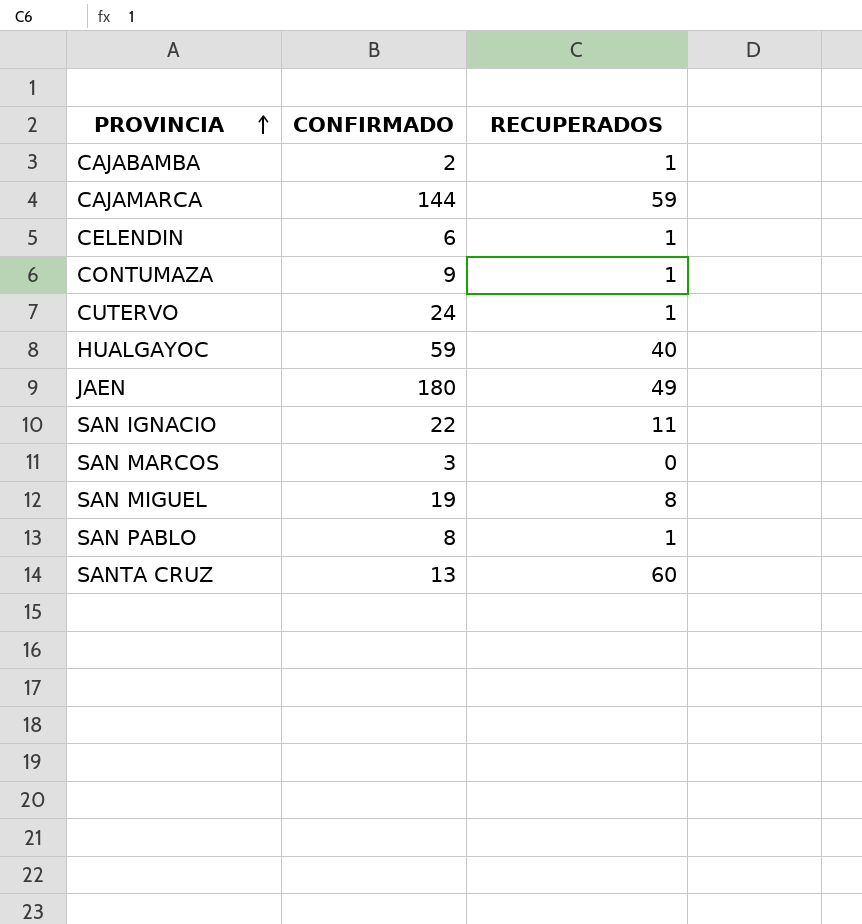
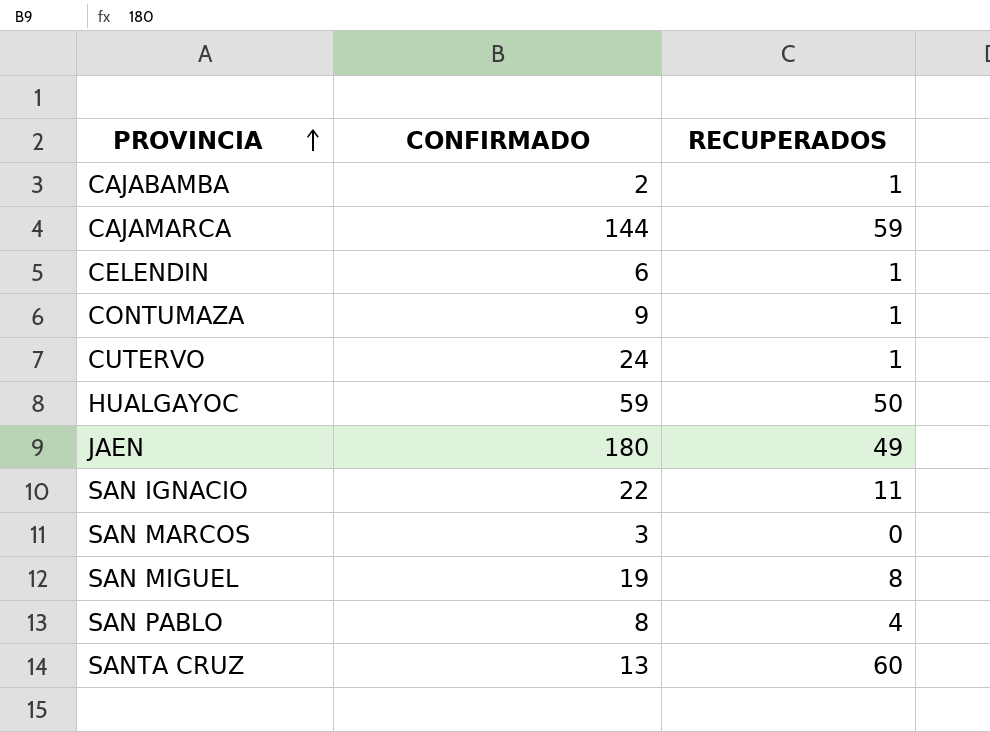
HUALGAYOC | RECUPERADOS: 40 -> 50
SAN PABLO | RECUPERADOS: 1 -> 4

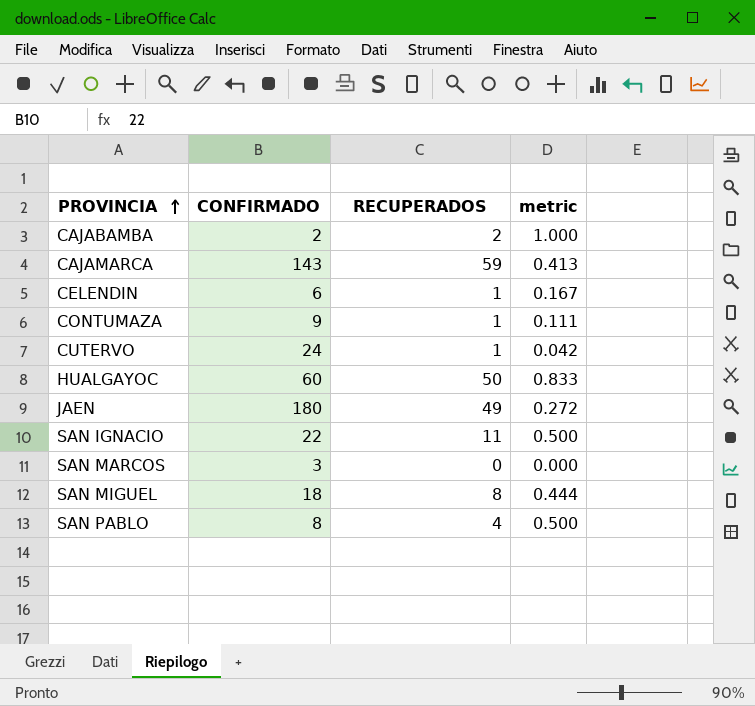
column metric | formula: none -> [RECUPERADOS] / [CONFIRMADO]
row SANTA CRUZ: 13 | 60 -> none
CAJABAMBA | RECUPERADOS: 1 -> 2
CAJAMARCA | CONFIRMADO: 144 -> 143
HUALGAYOC | CONFIRMADO: 59 -> 60
SAN MIGUEL | CONFIRMADO: 19 -> 18

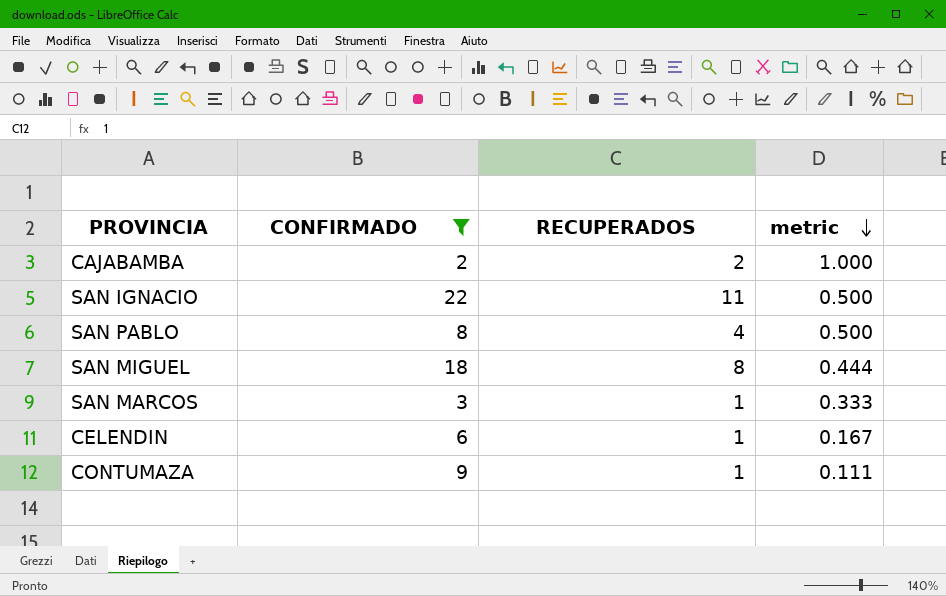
filter: none -> CONFIRMADO <= 22
row order: PROVINCIA ascending -> metric descending
SAN MARCOS | RECUPERADOS: 0 -> 1
SAN MARCOS | metric: 0.000 -> 0.333

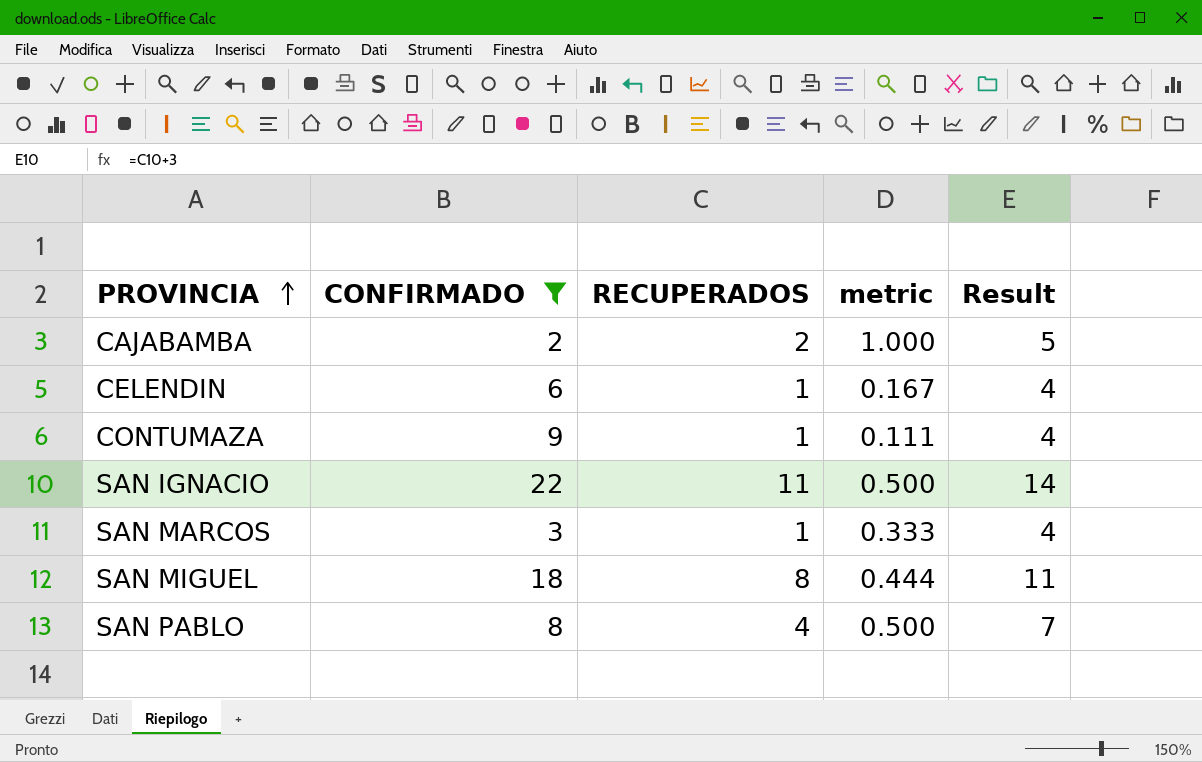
row order: metric descending -> PROVINCIA ascending
column Result | formula: none -> [RECUPERADOS] + 3

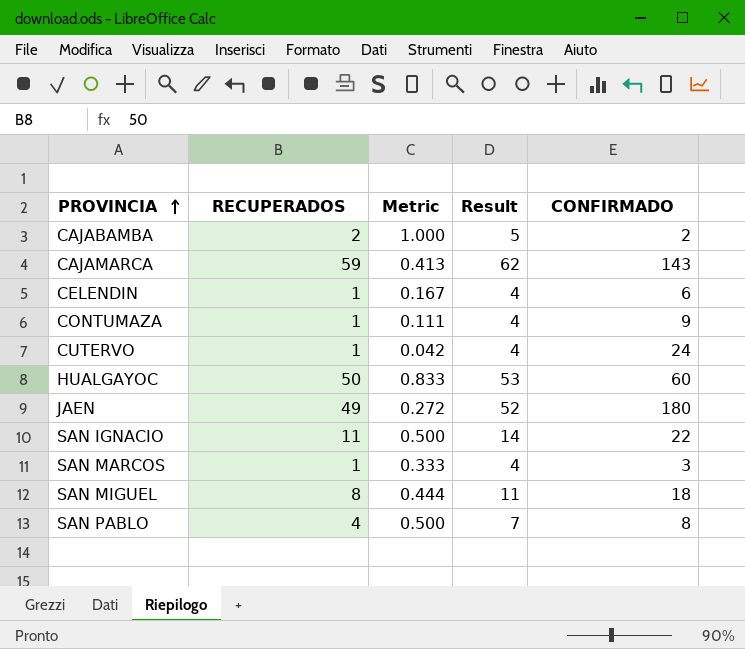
filter: CONFIRMADO <= 22 -> none
column name: metric -> Metric
column CONFIRMADO | position: 2 -> 5

